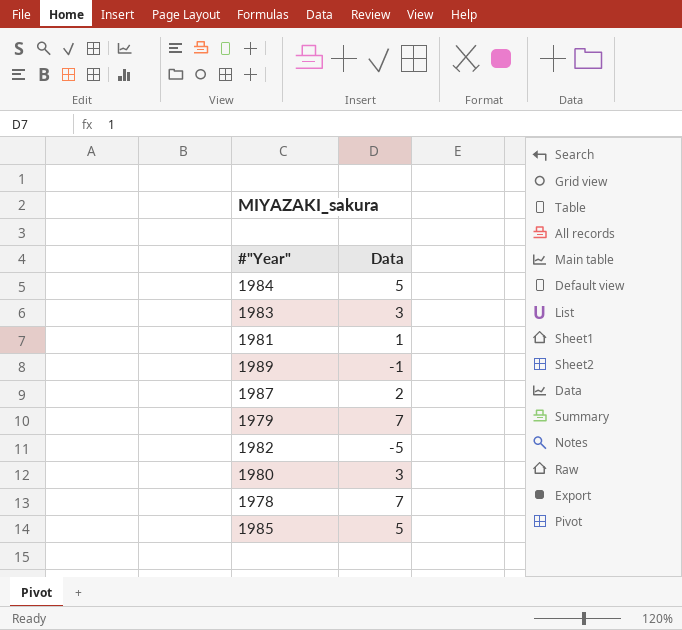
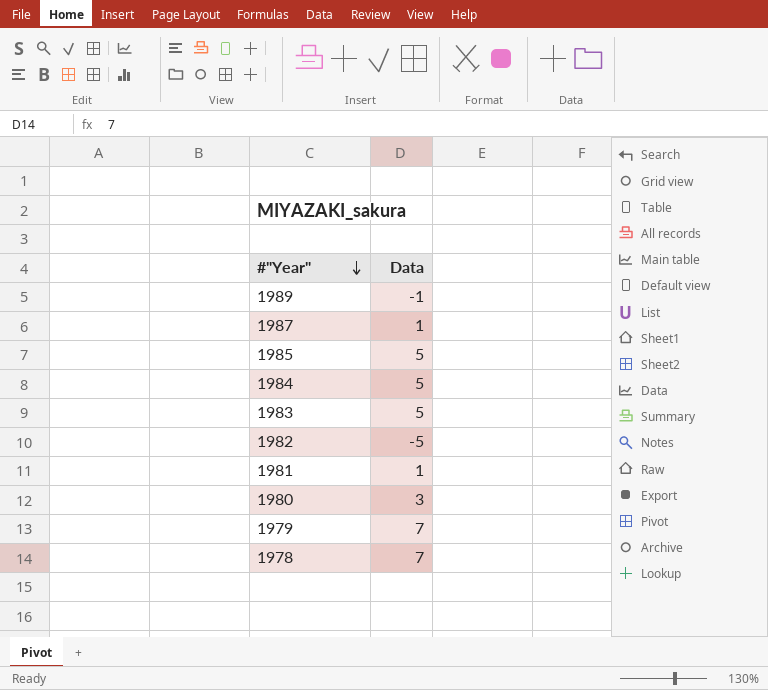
row order: none -> #"Year" descending
1987 | Data: 2 -> 1
1983 | Data: 3 -> 5

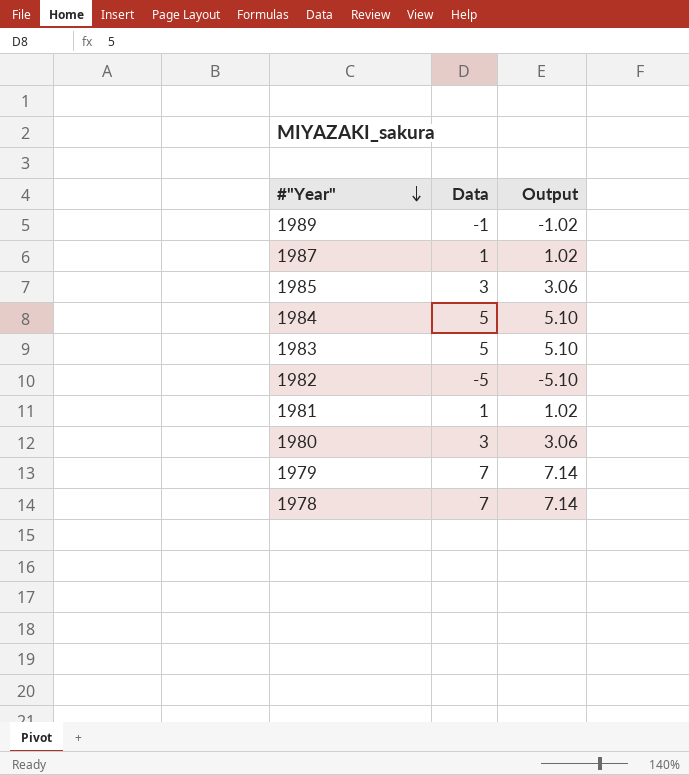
column Output | formula: none -> [Data] * 1.02
1985 | Data: 5 -> 3

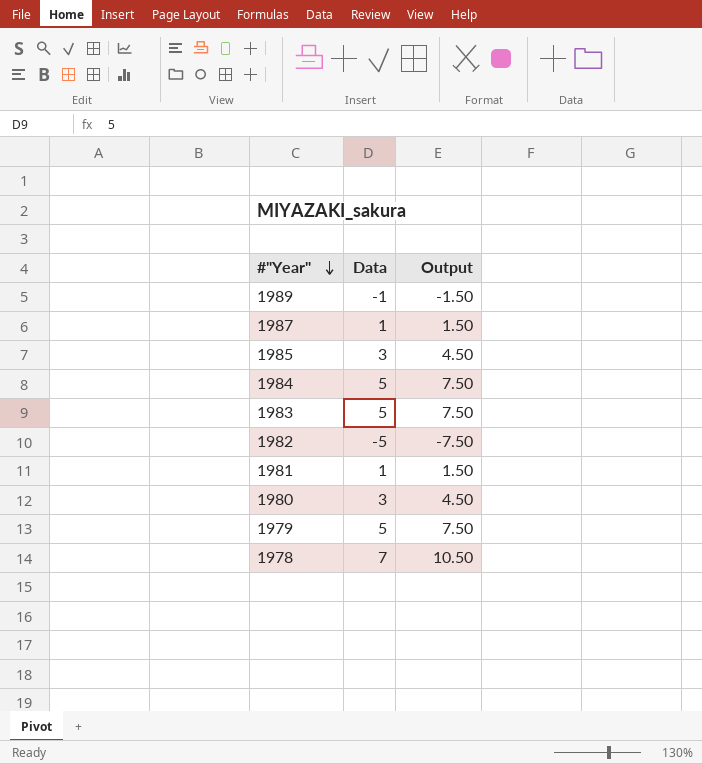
column Output | formula: [Data] * 1.02 -> [Data] * 1.5
1979 | Data: 7 -> 5

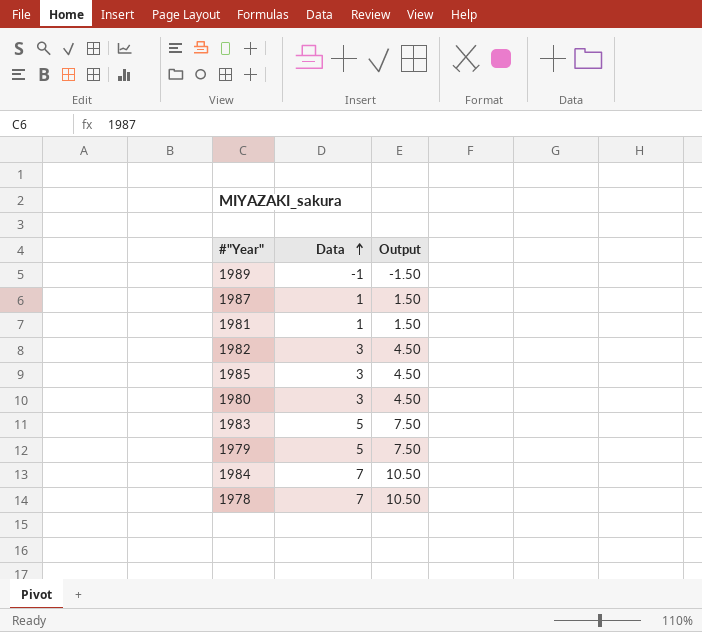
row order: #"Year" descending -> Data ascending
1982 | Data: -5 -> 3
1982 | Output: -7.50 -> 4.50
1984 | Data: 5 -> 7
1984 | Output: 7.50 -> 10.50

